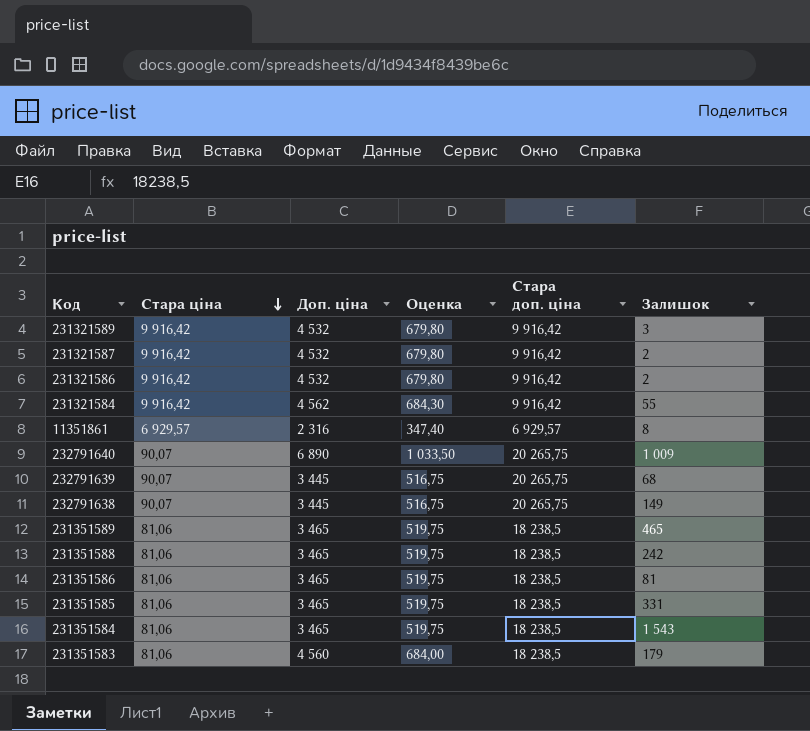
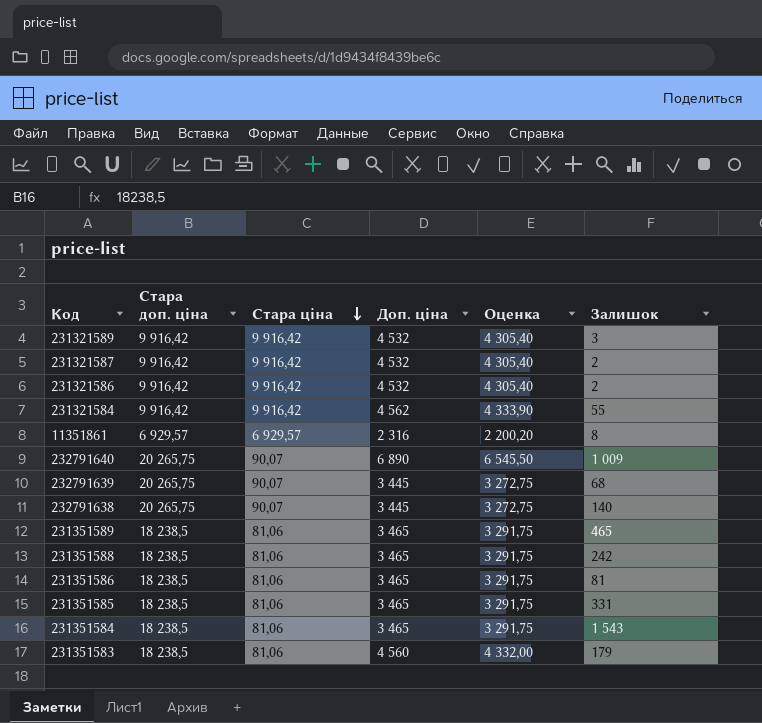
column Стара доп. ціна | position: 5 -> 2
column Оценка | formula: [Доп. ціна] * 0,15 -> [Доп. ціна] * 0,95
232791638 | Залишок: 149 -> 140

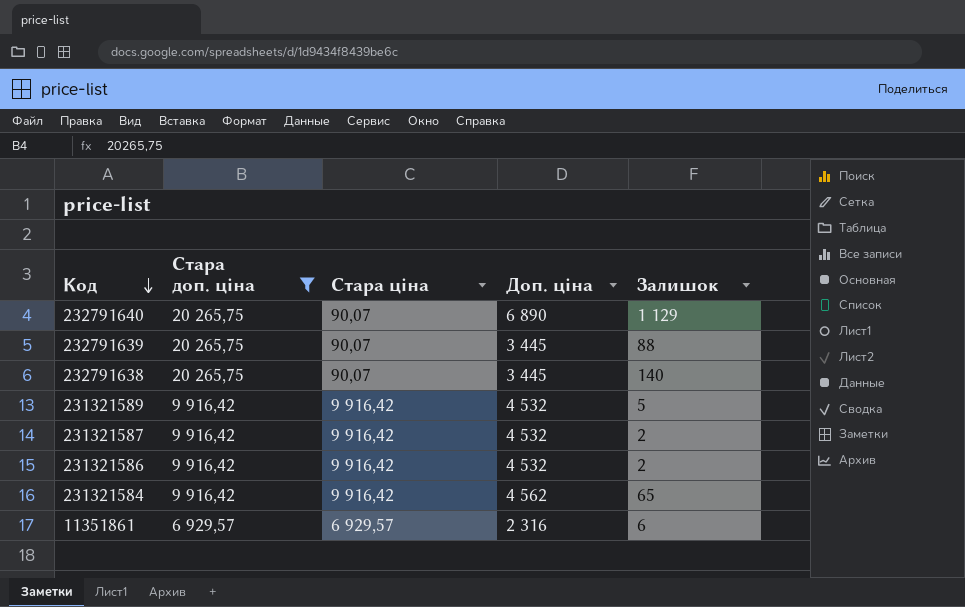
filter: none -> Стара доп. ціна != 18 238,5
row order: Стара ціна descending -> Код descending
column Оценка | formula: [Доп. ціна] * 0,95 -> none
232791640 | Залишок: 1 009 -> 1 129
232791639 | Залишок: 68 -> 88
231321589 | Залишок: 3 -> 5
231321584 | Залишок: 55 -> 65
11351861 | Залишок: 8 -> 6

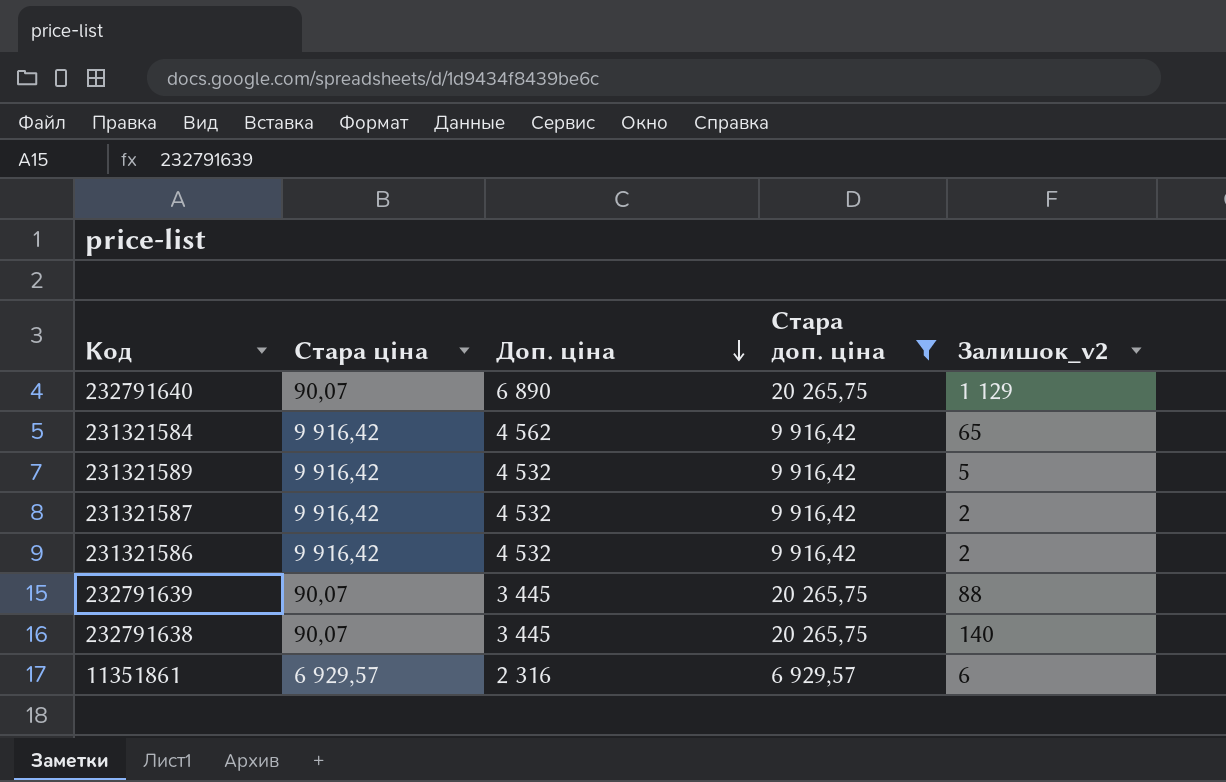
row order: Код descending -> Доп. ціна descending
column Стара доп. ціна | position: 2 -> 4
column name: Залишок -> Залишок_v2

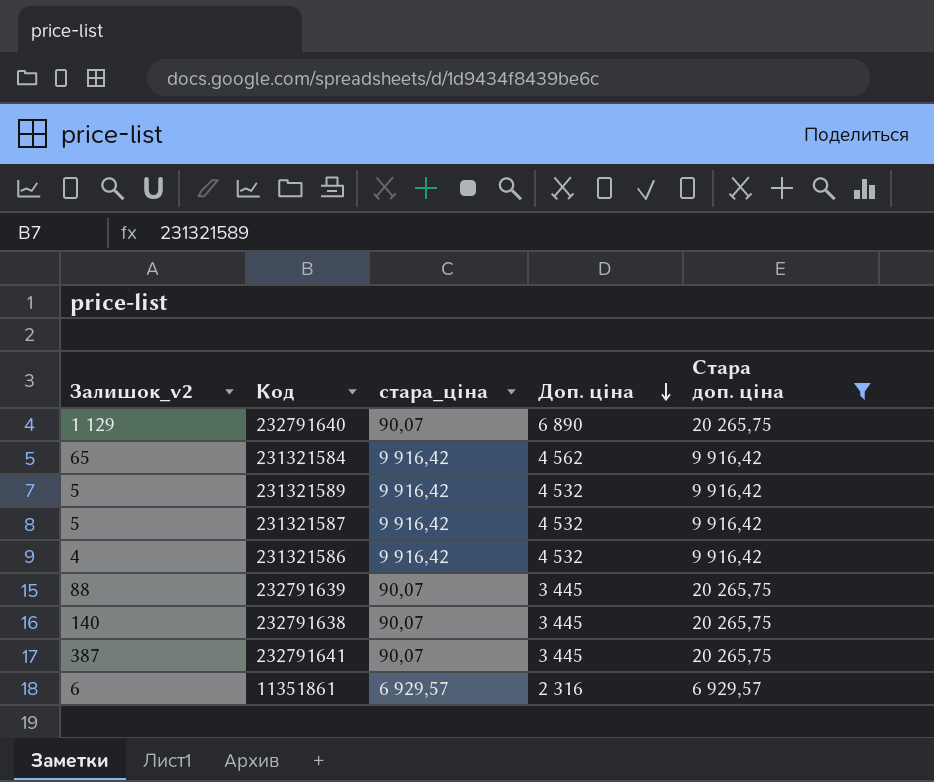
column Залишок_v2 | position: 5 -> 1
column name: Стара ціна -> стара_ціна
231321587 | Залишок_v2: 2 -> 5
231321586 | Залишок_v2: 2 -> 4
row 232791641: none -> 387 | 90,07 | 3 445 | 20 265,75

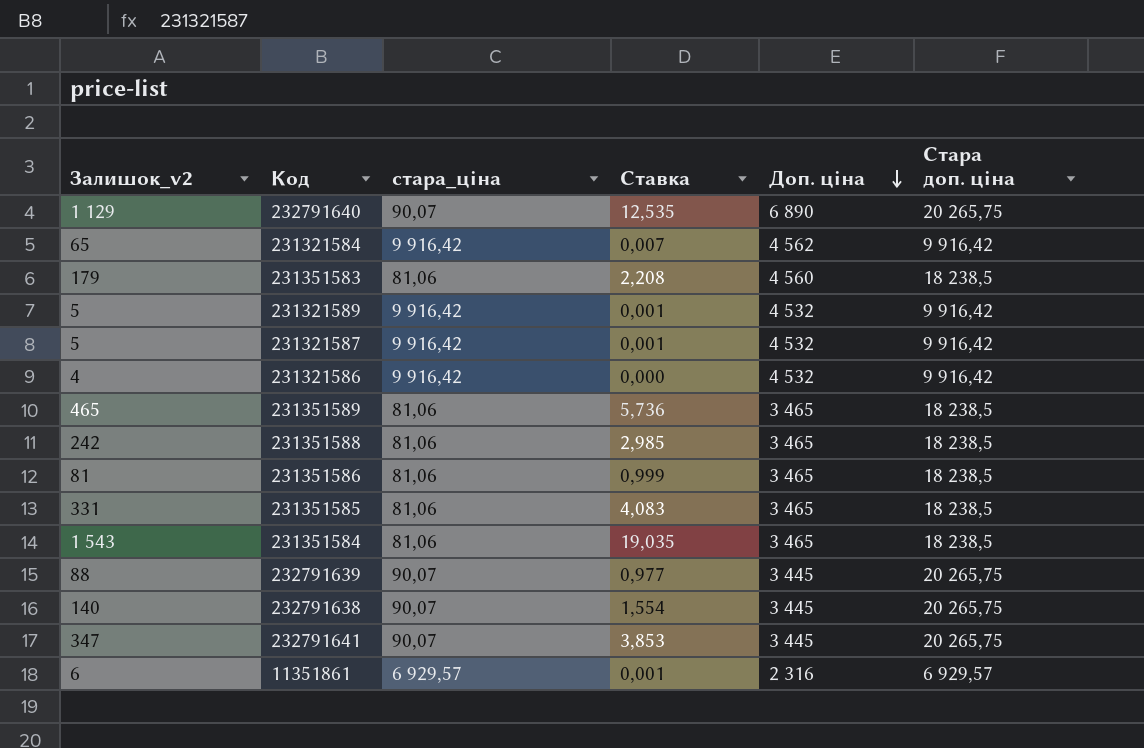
filter: Стара доп. ціна != 18 238,5 -> none
column Ставка | formula: none -> [Залишок_v2] / [стара_ціна]
232791641 | Залишок_v2: 387 -> 347

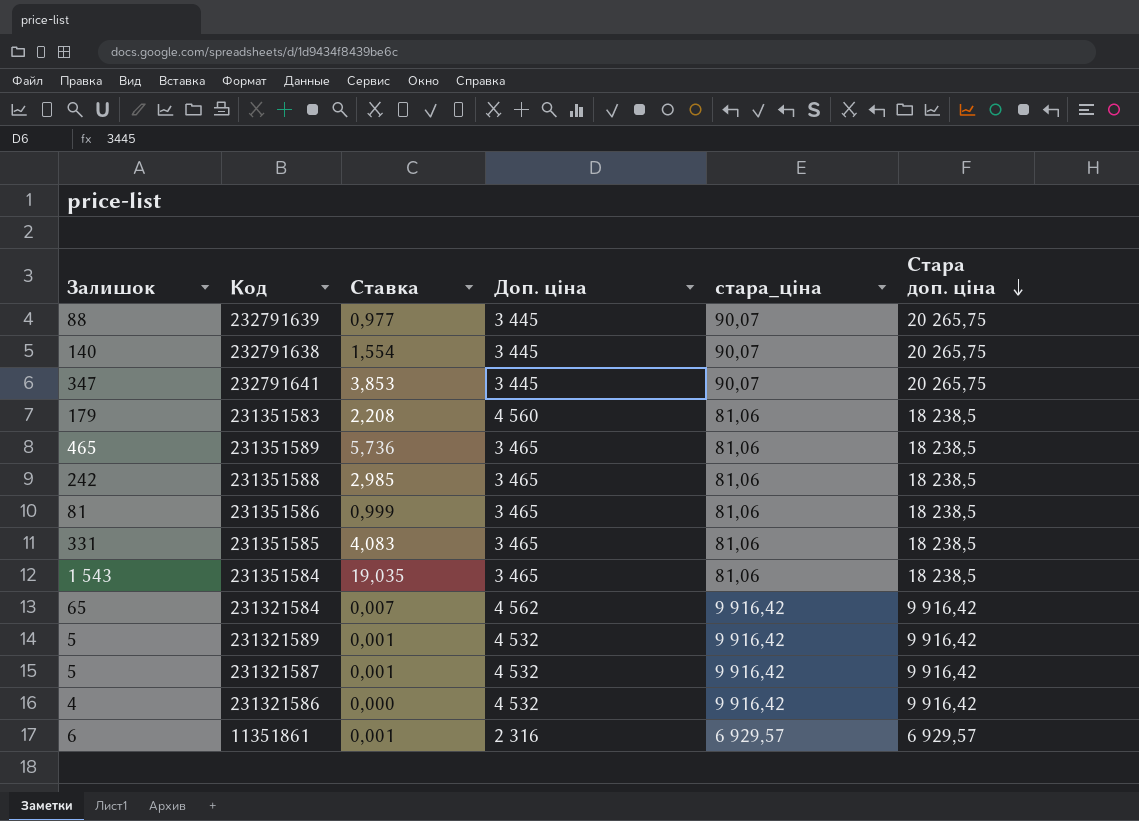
row order: Доп. ціна descending -> Стара доп. ціна descending
column name: Залишок_v2 -> Залишок
column стара_ціна | position: 3 -> 5
row 232791640: 1 129 | 90,07 | 12,535 | 6 890 | 20 265,75 -> none

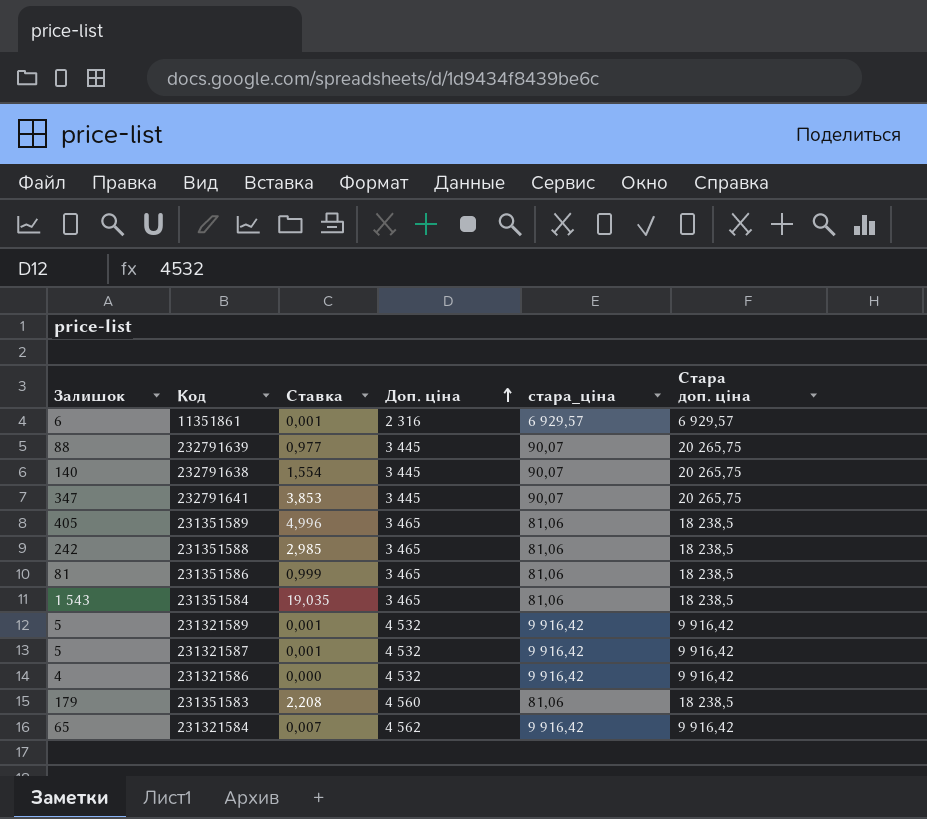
row order: Стара доп. ціна descending -> Доп. ціна ascending
row 231351585: 331 | 4,083 | 3 465 | 81,06 | 18 238,5 -> none
231351589 | Залишок: 465 -> 405
231351589 | Ставка: 5,736 -> 4,996

